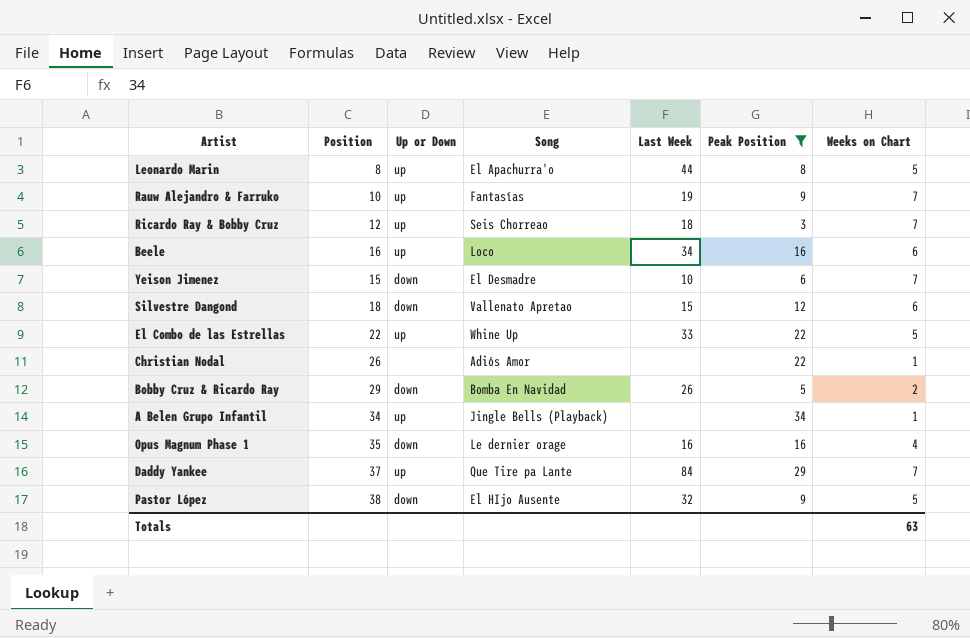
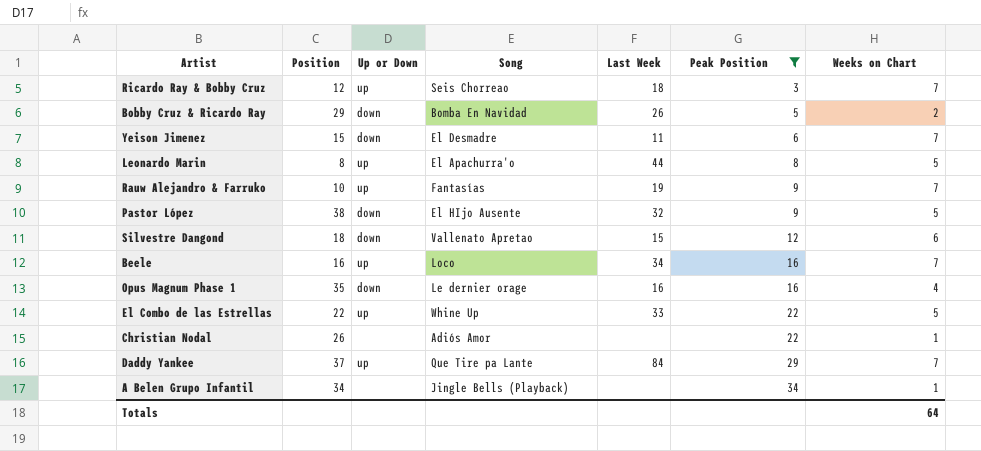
row order: none -> Peak Position ascending
Yeison Jimenez | Last Week: 10 -> 11
Beele | Weeks on Chart: 6 -> 7
A Belen Grupo Infantil | Up or Down: up -> none
Totals | Weeks on Chart: 63 -> 64

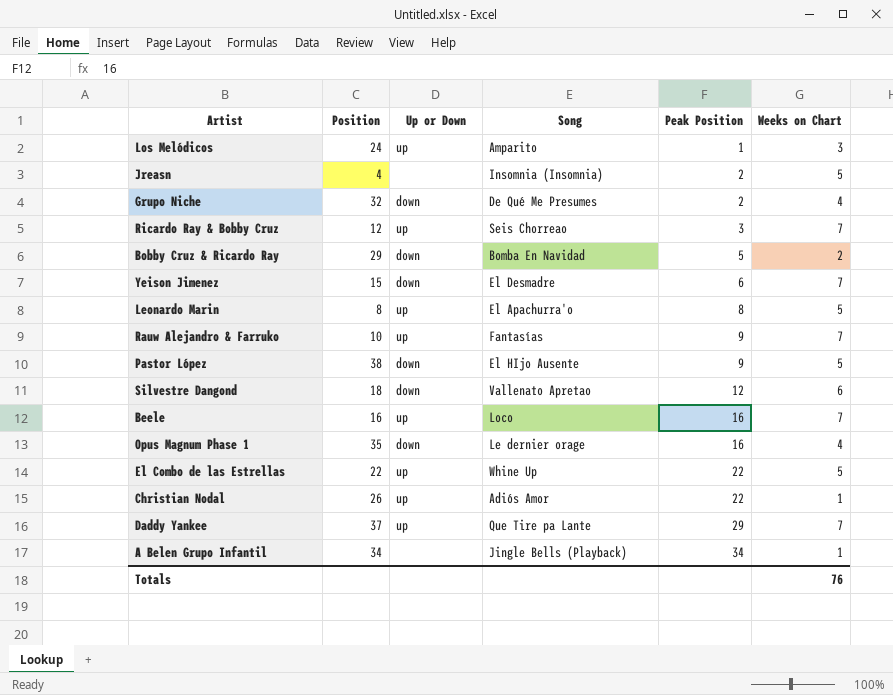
filter: Peak Position >= 3 -> none
column Last Week | position: 5 -> none
Christian Nodal | Up or Down: none -> up
Totals | Weeks on Chart: 64 -> 76

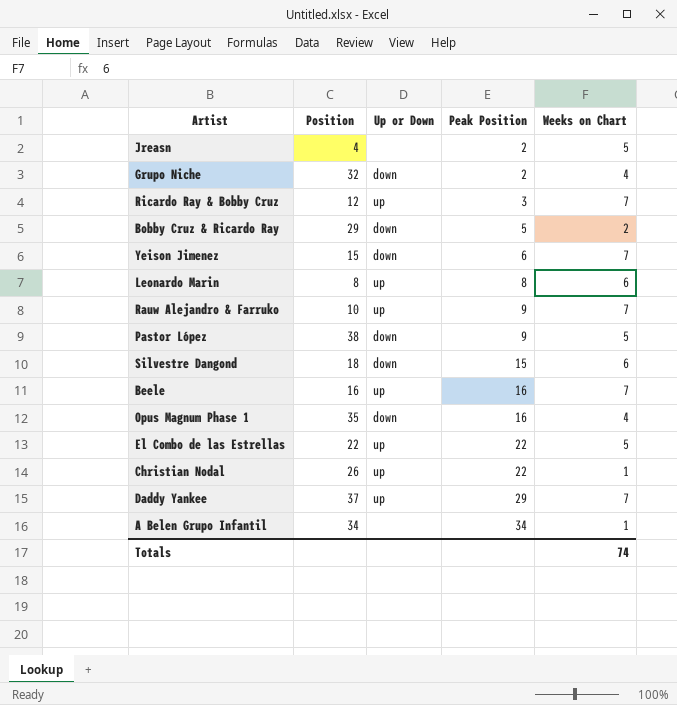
column Song | position: 4 -> none
row Los Melódicos: 24 | up | Amparito | 1 | 3 -> none
Leonardo Marin | Weeks on Chart: 5 -> 6
Silvestre Dangond | Peak Position: 12 -> 15
Totals | Weeks on Chart: 76 -> 74

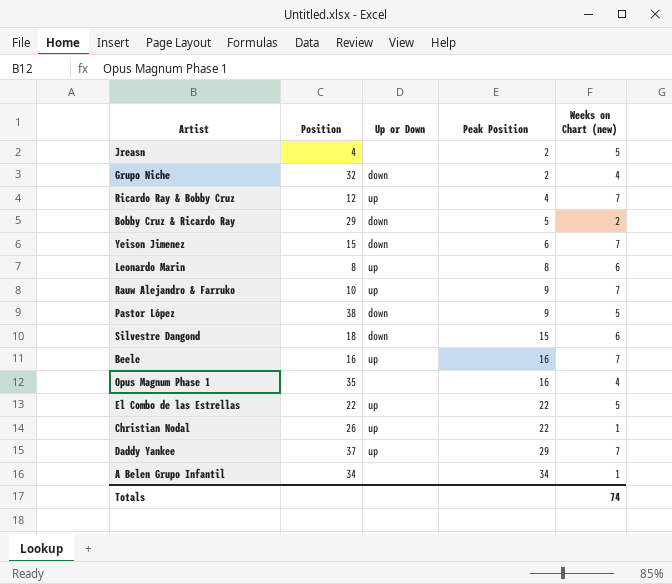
column name: Weeks on Chart -> Weeks on Chart (new)
Ricardo Ray & Bobby Cruz | Peak Position: 3 -> 4
Opus Magnum Phase 1 | Up or Down: down -> none

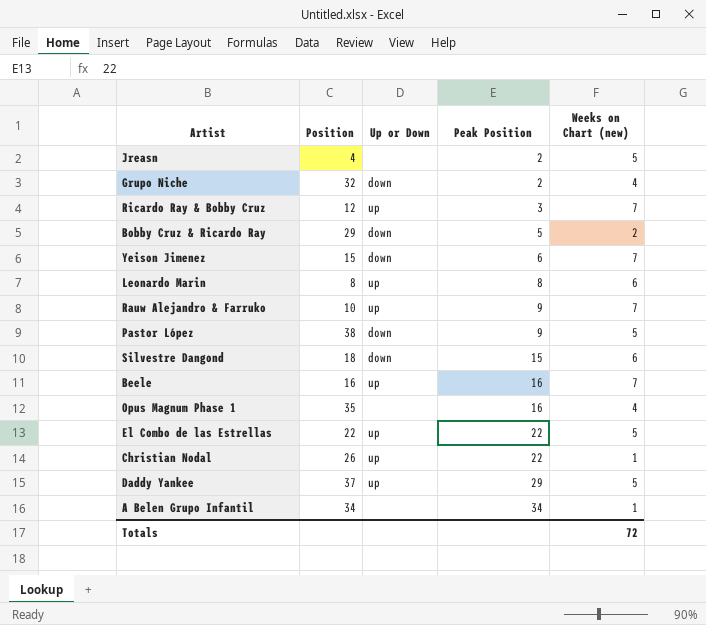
Ricardo Ray & Bobby Cruz | Peak Position: 4 -> 3
Daddy Yankee | Weeks on Chart (new): 7 -> 5
Totals | Weeks on Chart (new): 74 -> 72

